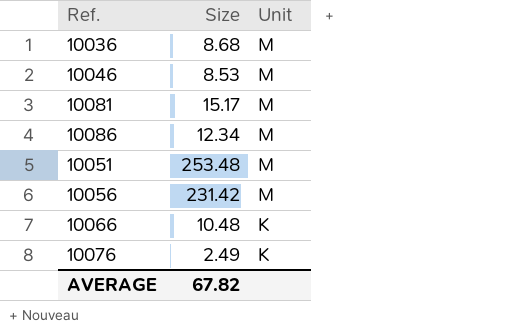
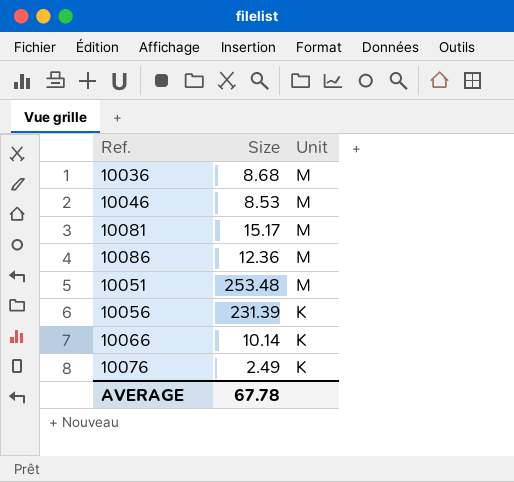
10086 | Size: 12.34 -> 12.36
10056 | Size: 231.42 -> 231.39
10056 | Unit: M -> K
10066 | Size: 10.48 -> 10.14
AVERAGE | Size: 67.82 -> 67.78

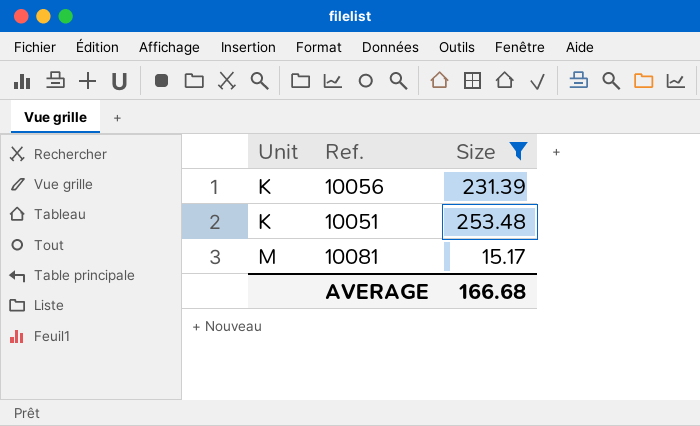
filter: none -> Size >= 15.17
row order: Unit descending -> Unit ascending
column Unit | position: 3 -> 1
10051 | Unit: M -> K
AVERAGE | Size: 67.78 -> 166.68

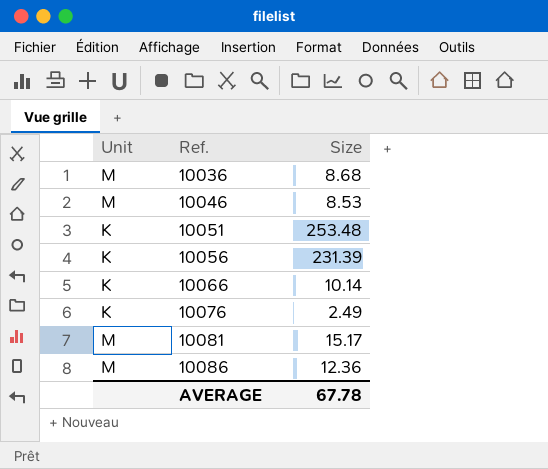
filter: Size >= 15.17 -> none
row order: Unit ascending -> Ref. ascending
AVERAGE | Size: 166.68 -> 67.78

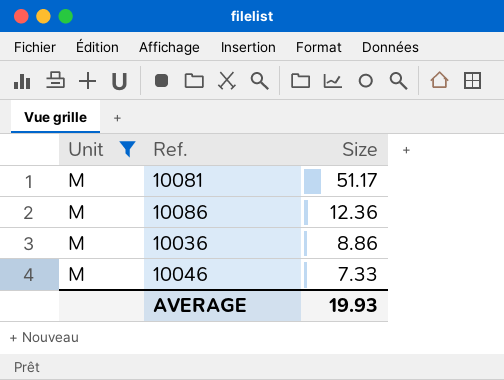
filter: none -> Unit = M
row order: Ref. ascending -> Size descending
10081 | Size: 15.17 -> 51.17
10036 | Size: 8.68 -> 8.86
10046 | Size: 8.53 -> 7.33
AVERAGE | Size: 67.78 -> 19.93

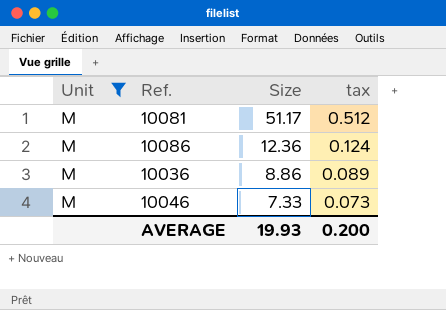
column tax | formula: none -> [Size] * 0.01

